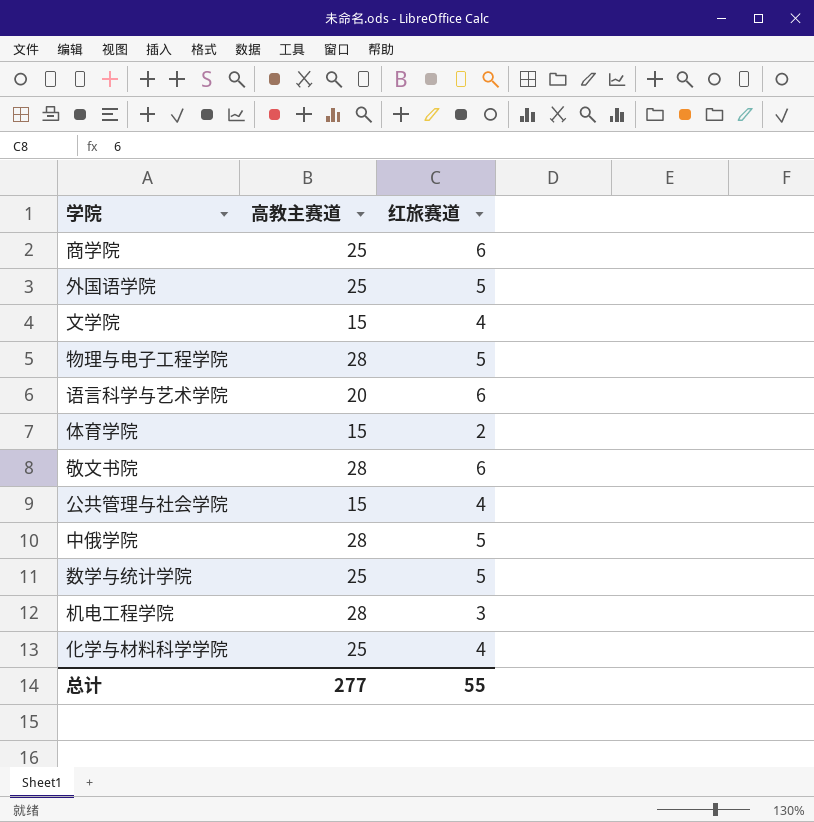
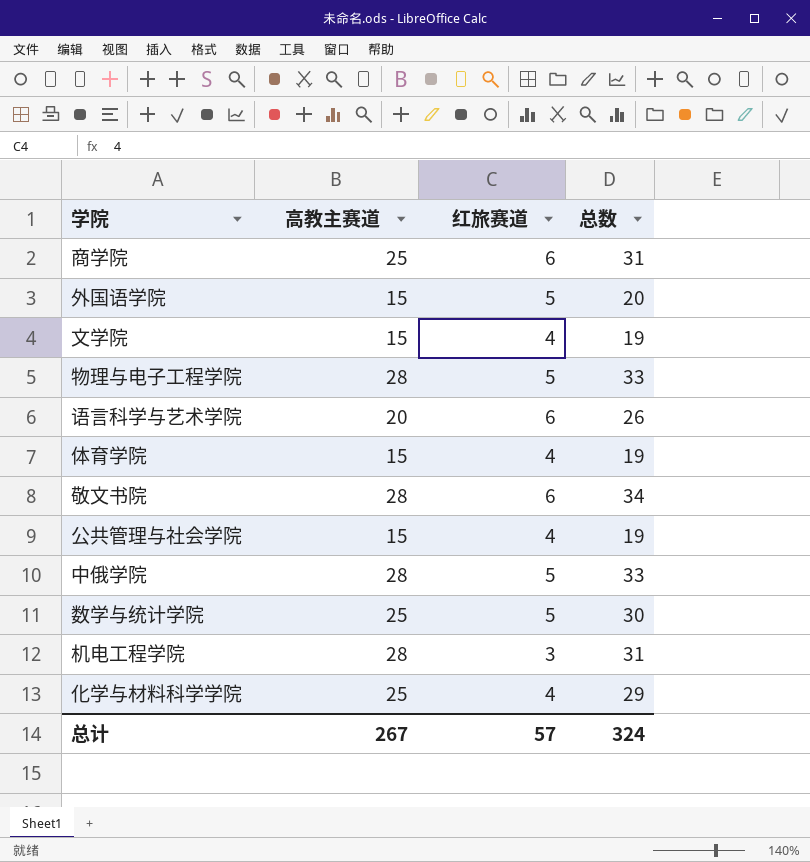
column 总数 | formula: none -> [高教主赛道] + [红旅赛道]
外国语学院 | 高教主赛道: 25 -> 15
体育学院 | 红旅赛道: 2 -> 4
总计 | 高教主赛道: 277 -> 267
总计 | 红旅赛道: 55 -> 57

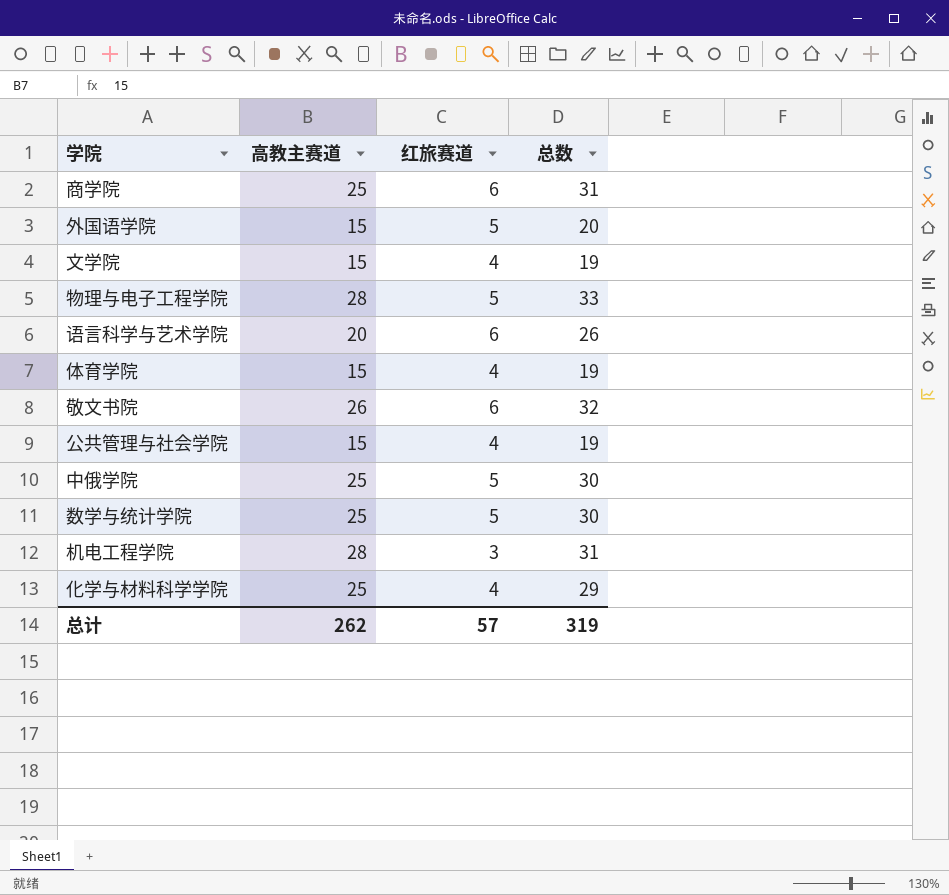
敬文书院 | 高教主赛道: 28 -> 26
敬文书院 | 总数: 34 -> 32
中俄学院 | 高教主赛道: 28 -> 25
中俄学院 | 总数: 33 -> 30
总计 | 高教主赛道: 267 -> 262
总计 | 总数: 324 -> 319

